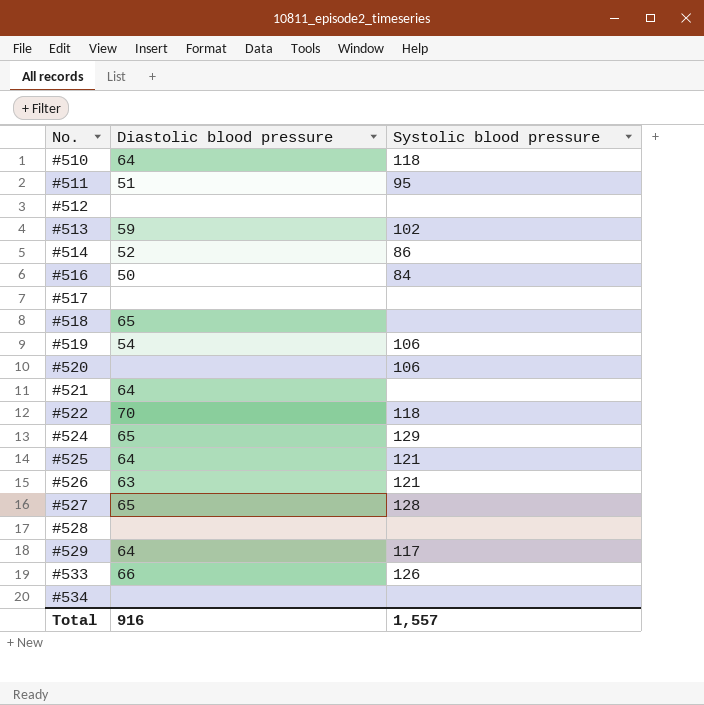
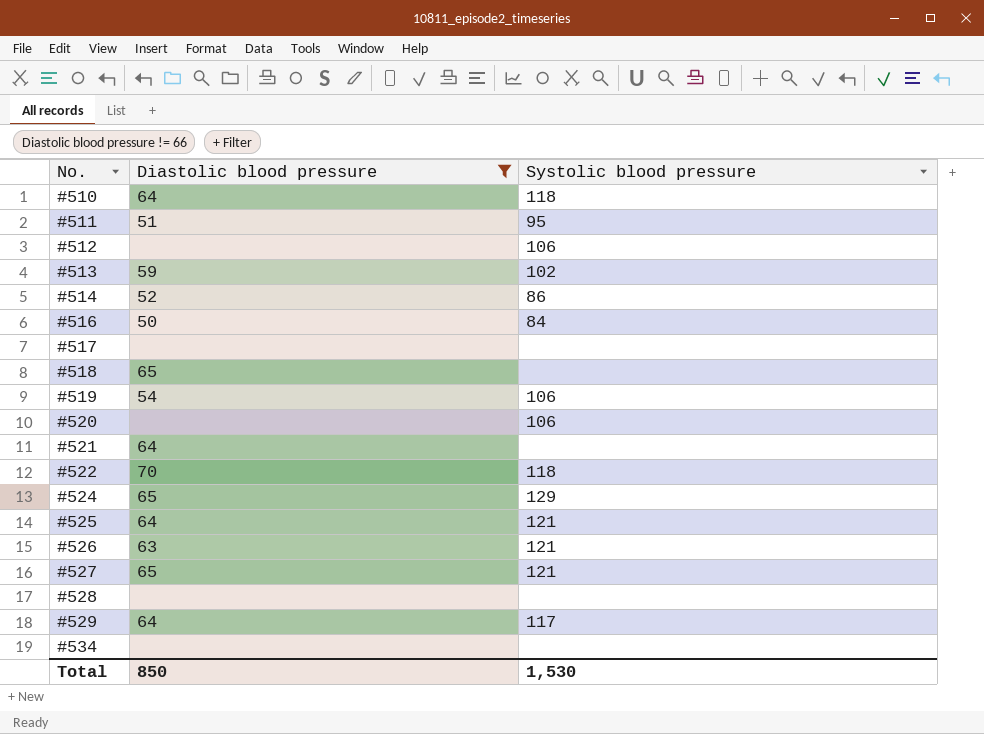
filter: none -> Diastolic blood pressure != 66
#512 | Systolic blood pressure: none -> 106
#527 | Systolic blood pressure: 128 -> 121
Total | Diastolic blood pressure: 916 -> 850
Total | Systolic blood pressure: 1,557 -> 1,530

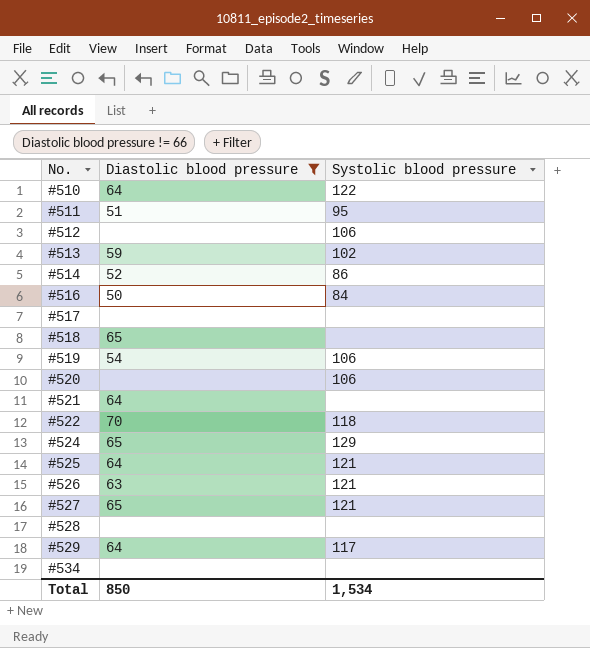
#510 | Systolic blood pressure: 118 -> 122
Total | Systolic blood pressure: 1,530 -> 1,534

